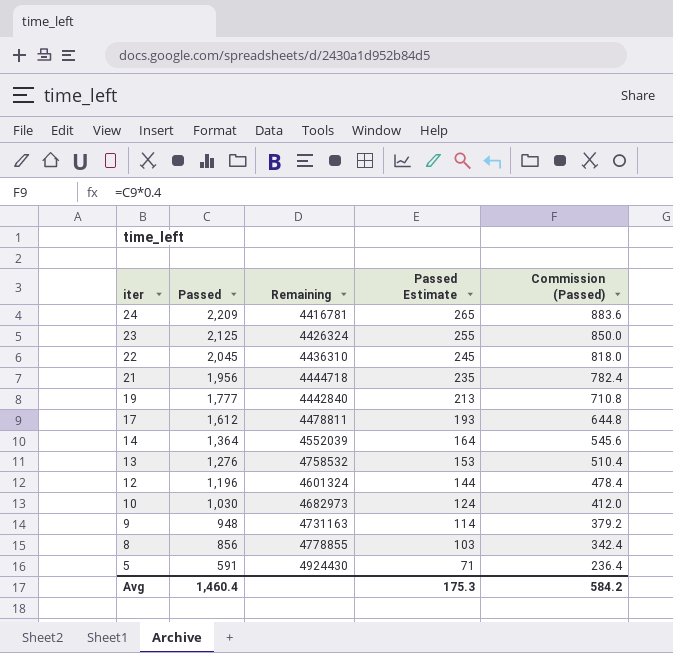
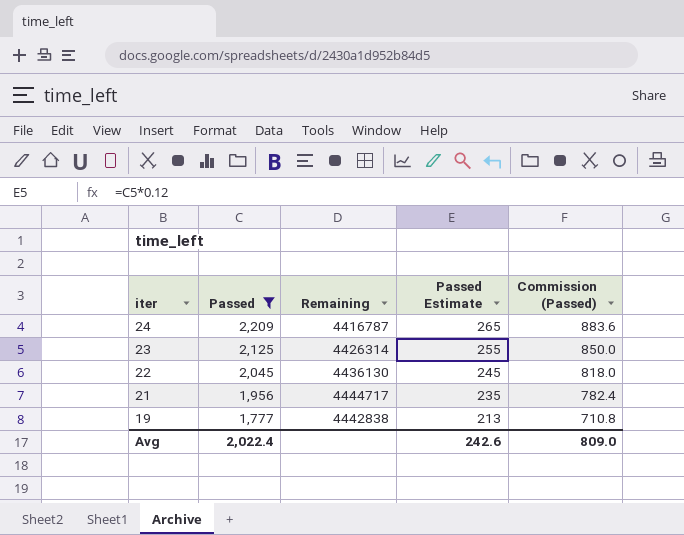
filter: none -> Passed >= 1,777
24 | Remaining: 4416781 -> 4416787
23 | Remaining: 4426324 -> 4426314
22 | Remaining: 4436310 -> 4436130
21 | Remaining: 4444718 -> 4444717
19 | Remaining: 4442840 -> 4442838
Avg | Passed: 1,460.4 -> 2,022.4
Avg | Passed Estimate: 175.3 -> 242.6
Avg | Commission (Passed): 584.2 -> 809.0

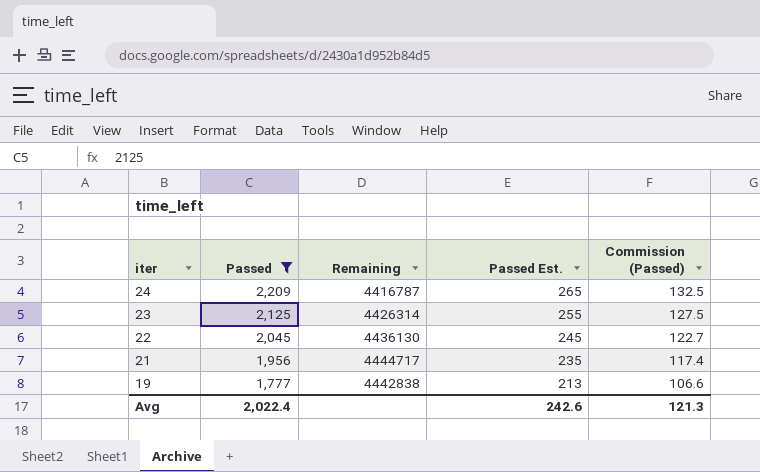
column name: Passed Estimate -> Passed Est.
column Commission (Passed) | formula: [Passed] * 0.4 -> [Passed] * 0.06
Avg | Commission (Passed): 809.0 -> 121.3

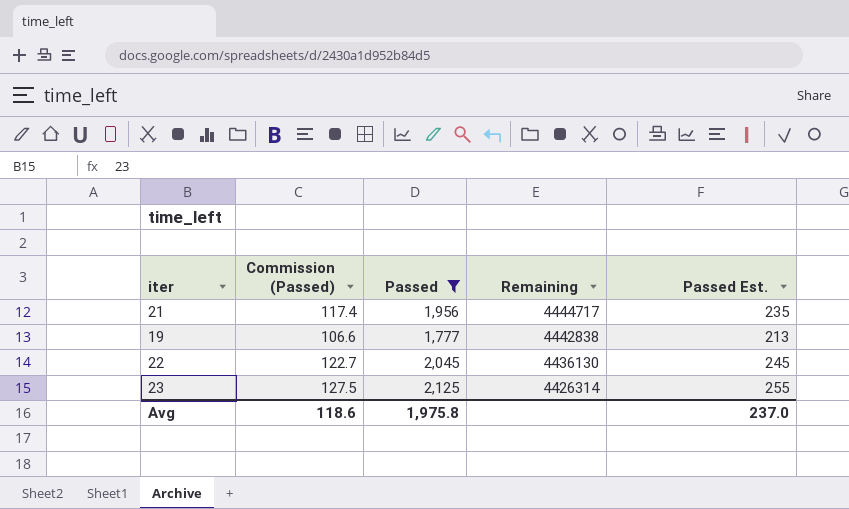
row order: iter descending -> Remaining descending
column Commission (Passed) | position: 5 -> 2
row 24: 2,209 | 4416787 | 265 | 132.5 -> none
Avg | Commission (Passed): 121.3 -> 118.6
Avg | Passed: 2,022.4 -> 1,975.8
Avg | Passed Est.: 242.6 -> 237.0

